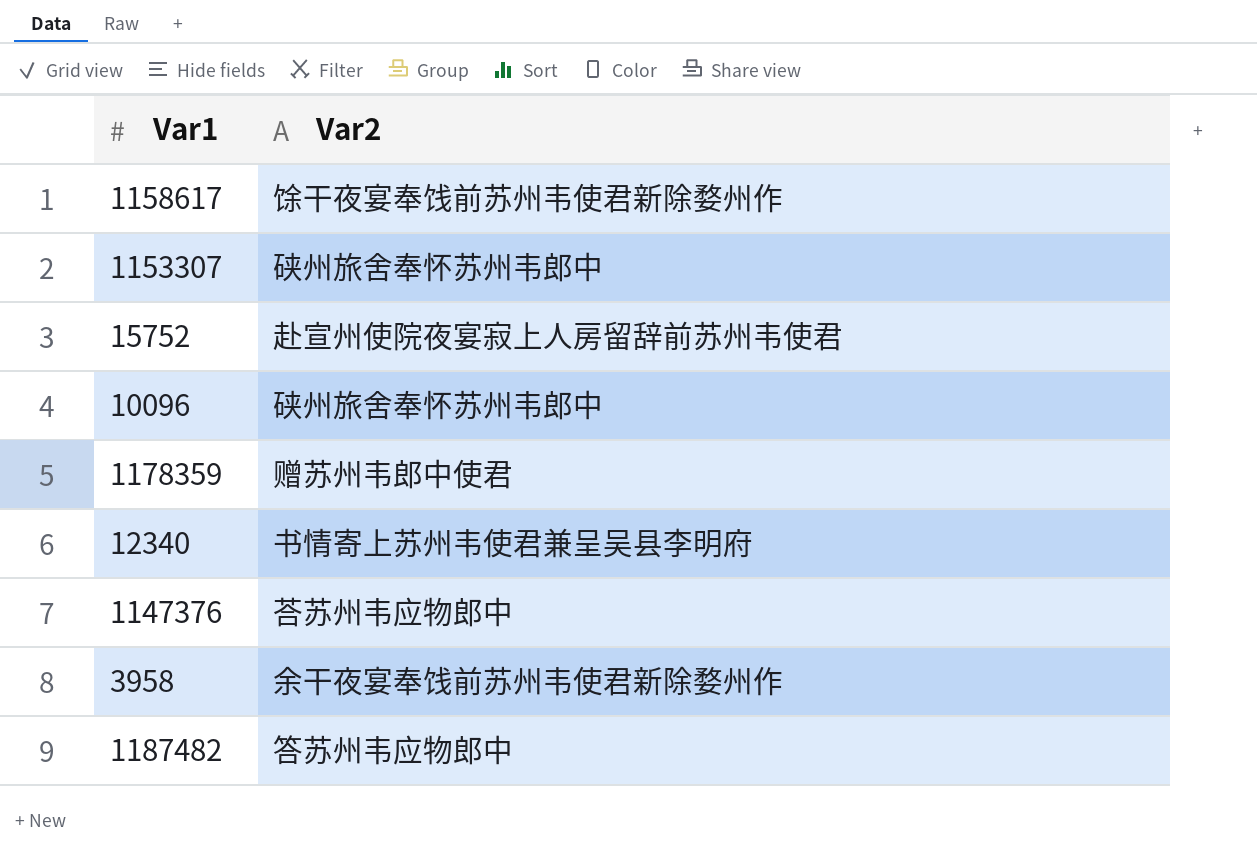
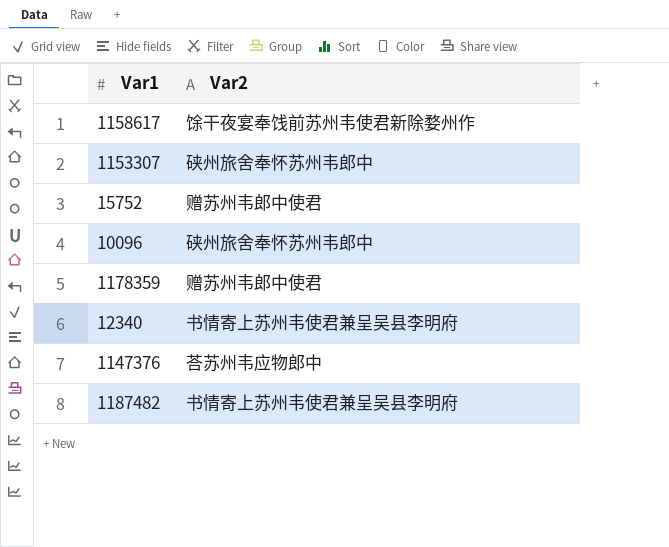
row 3958: 余干夜宴奉饯前苏州韦使君新除婺州作 -> none
15752 | Var2: 赴宣州使院夜宴寂上人房留辞前苏州韦使君 -> 赠苏州韦郎中使君
1187482 | Var2: 答苏州韦应物郎中 -> 书情寄上苏州韦使君兼呈吴县李明府

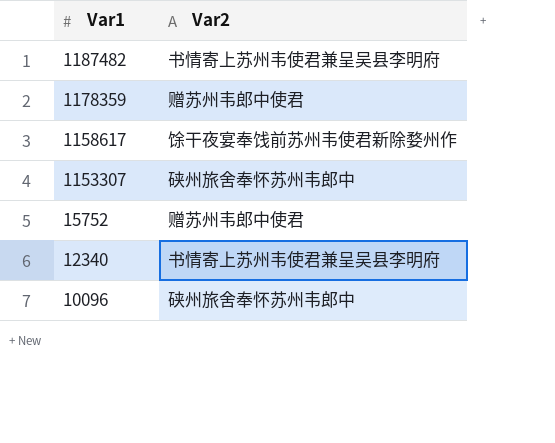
row order: none -> Var1 descending
row 1147376: 荅苏州韦应物郎中 -> none

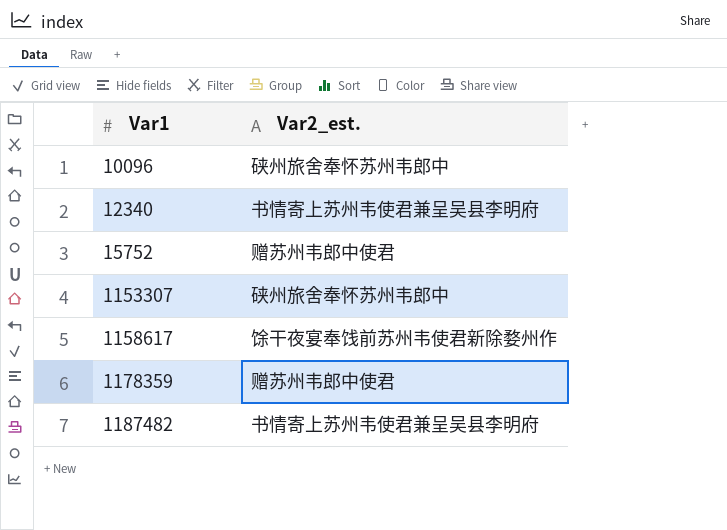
row order: Var1 descending -> Var1 ascending
column name: Var2 -> Var2_est.

